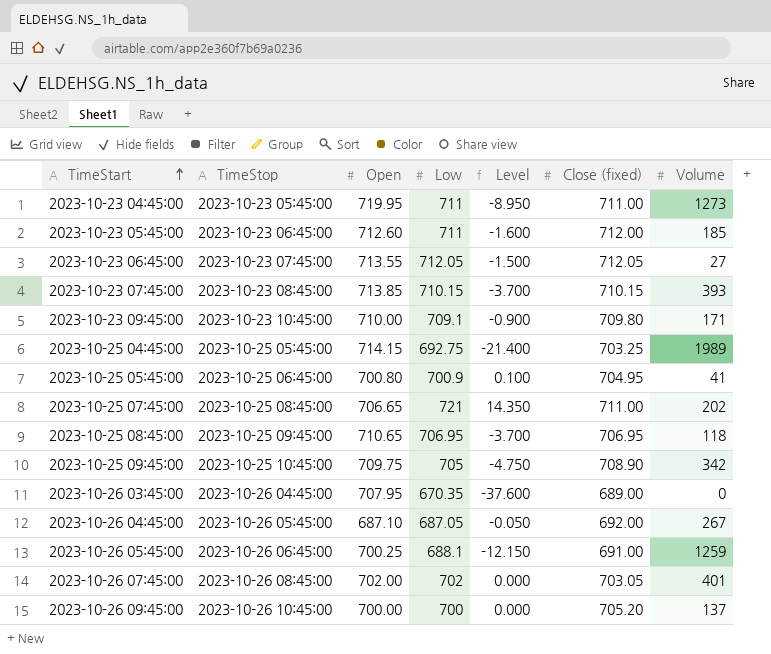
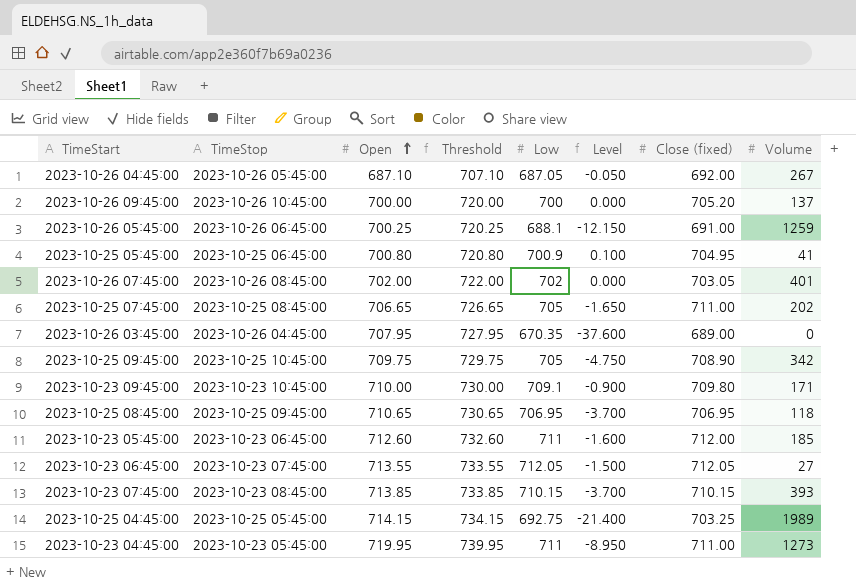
row order: TimeStart ascending -> Open ascending
column Threshold | formula: none -> [Open] + 20
2023-10-25 07:45:00 | Low: 721 -> 705
2023-10-25 07:45:00 | Level: 14.350 -> -1.650

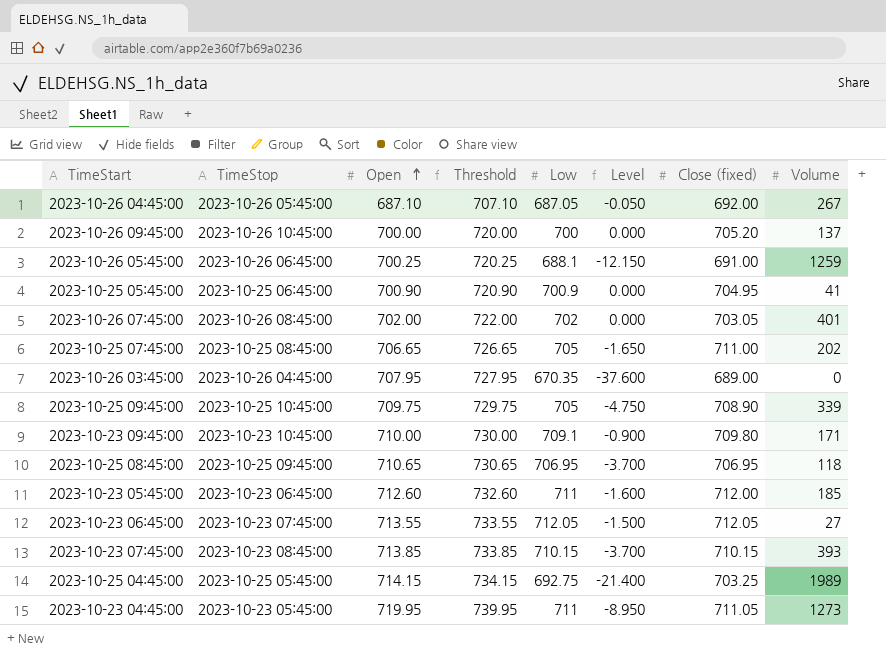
2023-10-25 05:45:00 | Open: 700.80 -> 700.90
2023-10-25 05:45:00 | Threshold: 720.80 -> 720.90
2023-10-25 05:45:00 | Level: 0.100 -> 0.000
2023-10-25 09:45:00 | Volume: 342 -> 339
2023-10-23 04:45:00 | Close (fixed): 711.00 -> 711.05

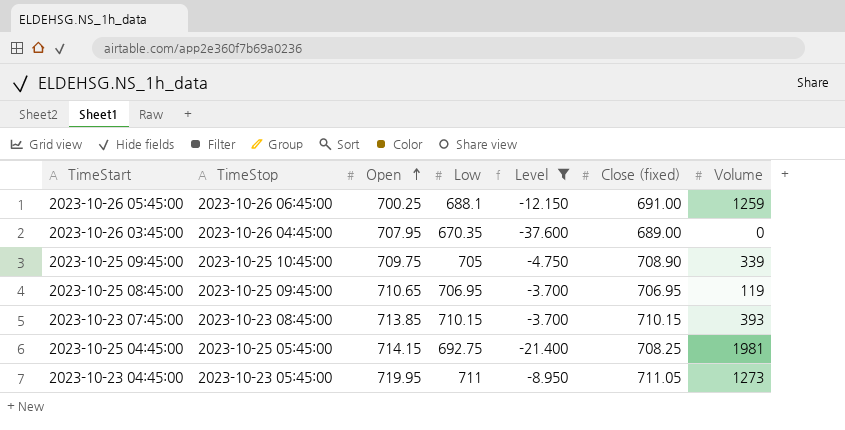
filter: none -> Level <= -3.700
column Threshold | formula: [Open] + 20 -> none
2023-10-25 08:45:00 | Volume: 118 -> 119
2023-10-25 04:45:00 | Close (fixed): 703.25 -> 708.25
2023-10-25 04:45:00 | Volume: 1989 -> 1981

